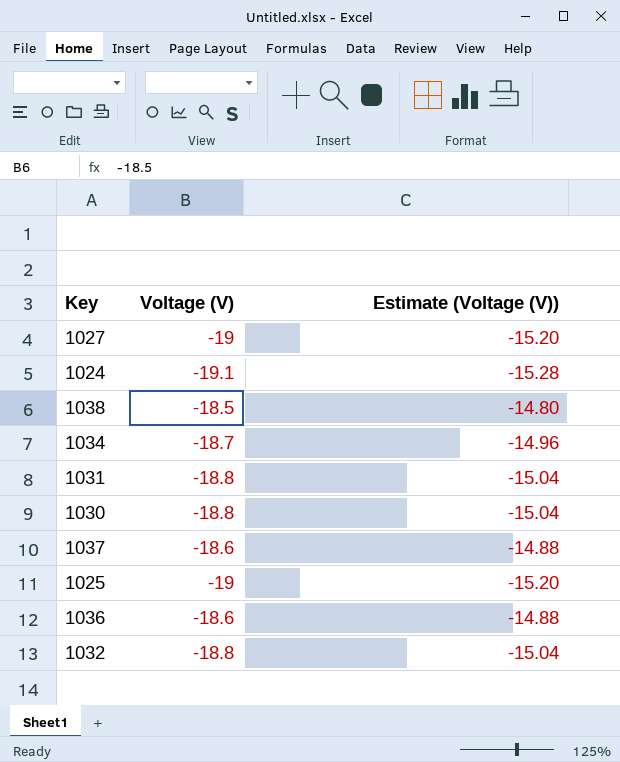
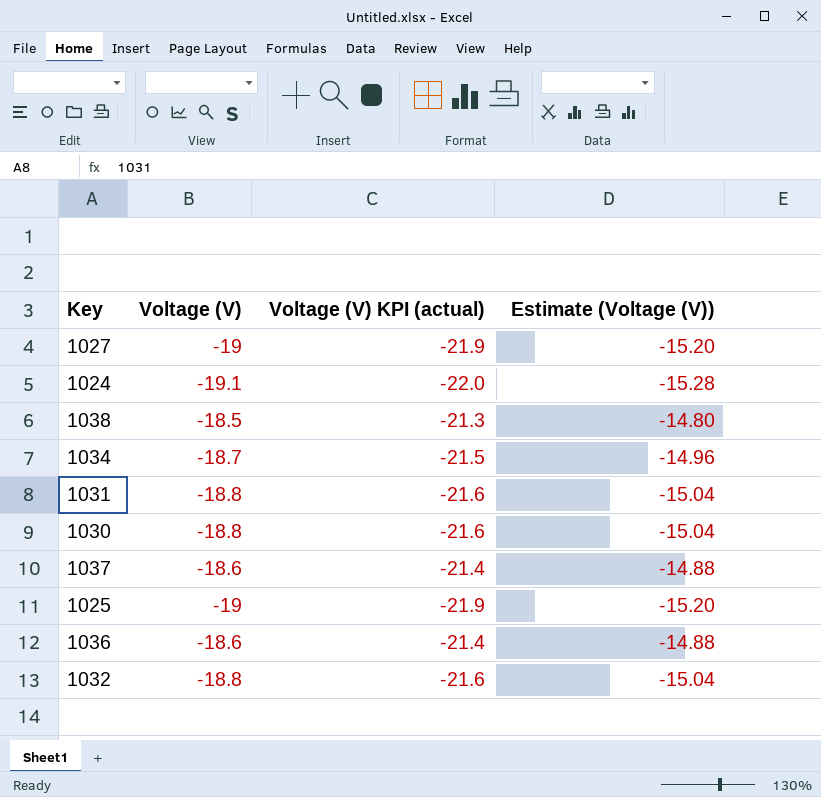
column Voltage (V) KPI (actual) | formula: none -> [Voltage (V)] * 1.15

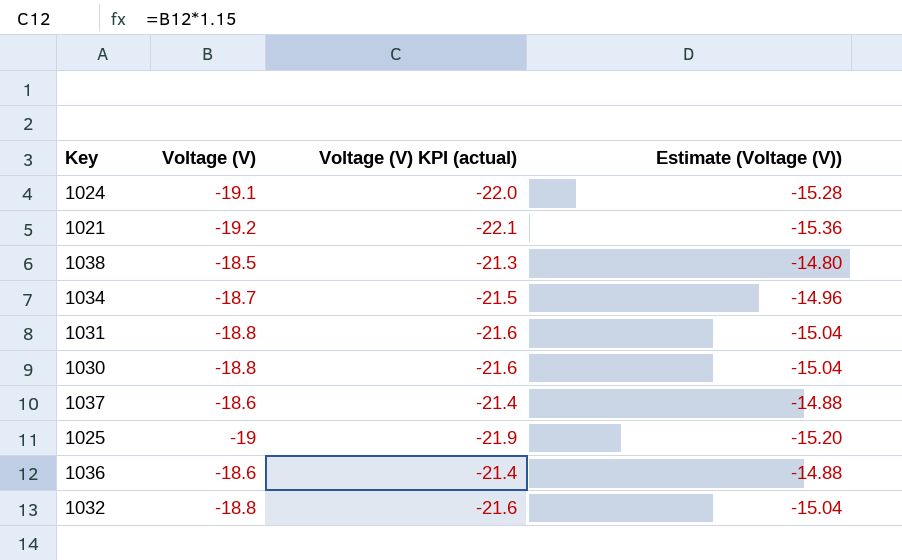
row 1027: -19 | -21.9 | -15.20 -> none
row 1021: none -> -19.2 | -22.1 | -15.36

